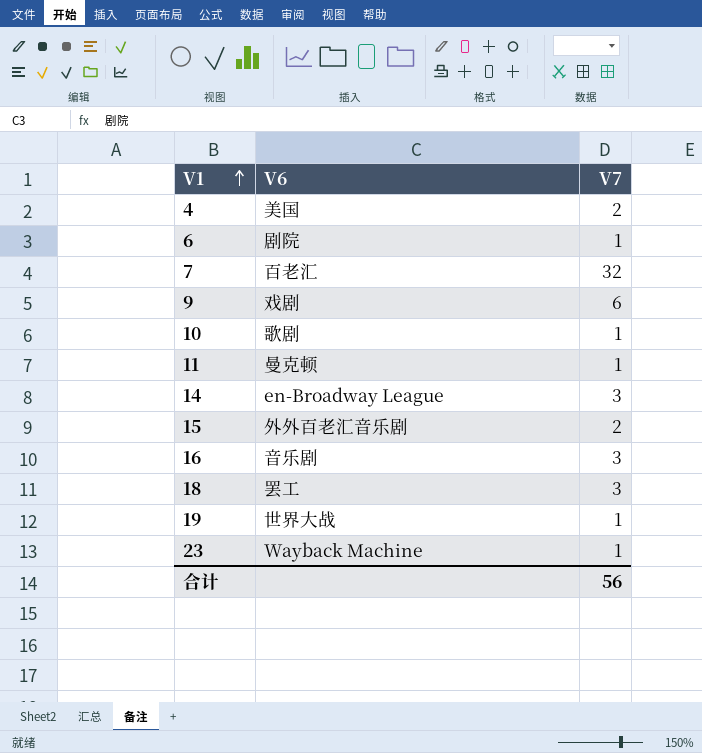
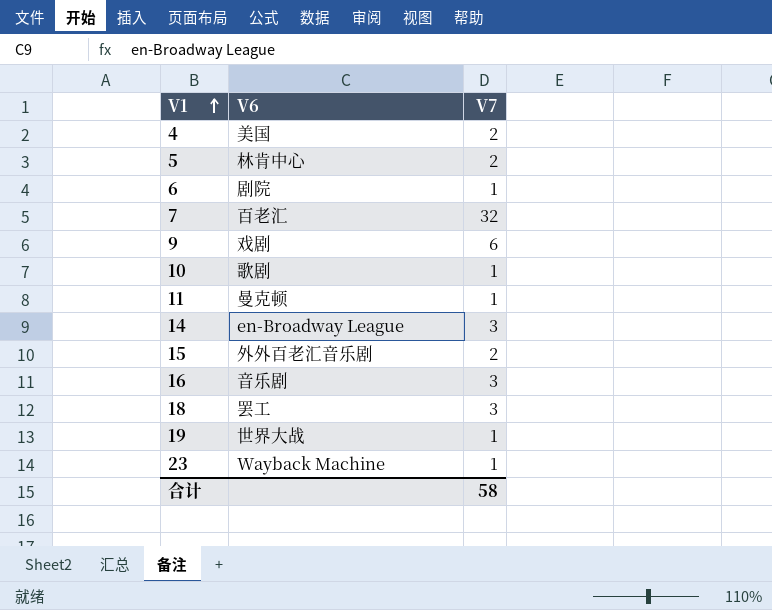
row 5: none -> 林肯中心 | 2
合计 | V7: 56 -> 58

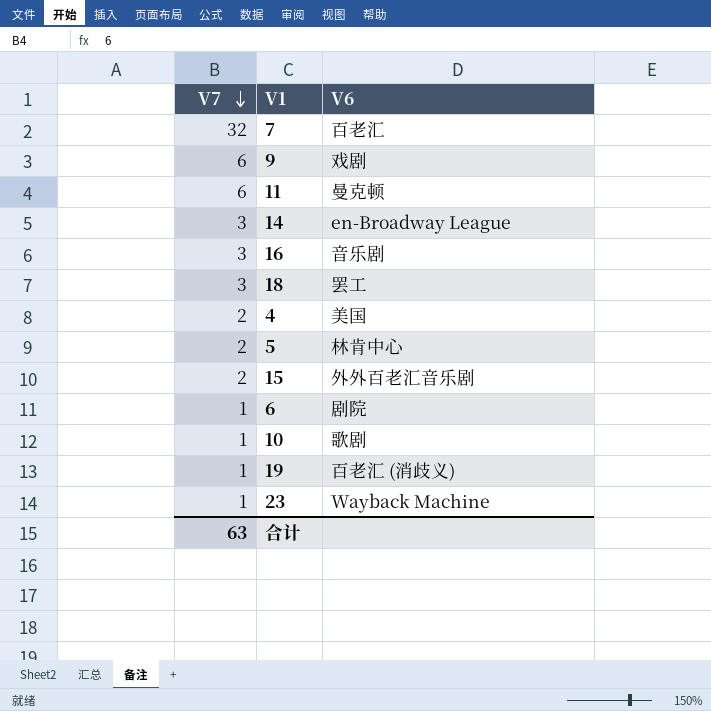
row order: V1 ascending -> V7 descending
column V7 | position: 3 -> 1
11 | V7: 1 -> 6
19 | V6: 世界大战 -> 百老汇 (消歧义)
合计 | V7: 58 -> 63

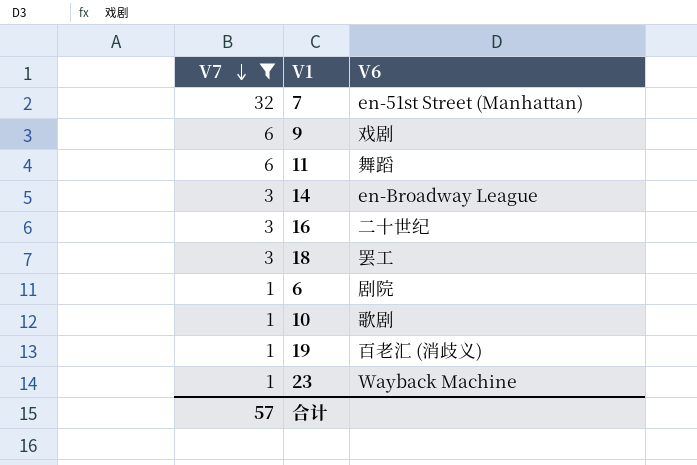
filter: none -> V7 != 2
7 | V6: 百老汇 -> en-51st Street (Manhattan)
11 | V6: 曼克顿 -> 舞蹈
16 | V6: 音乐剧 -> 二十世纪
合计 | V7: 63 -> 57

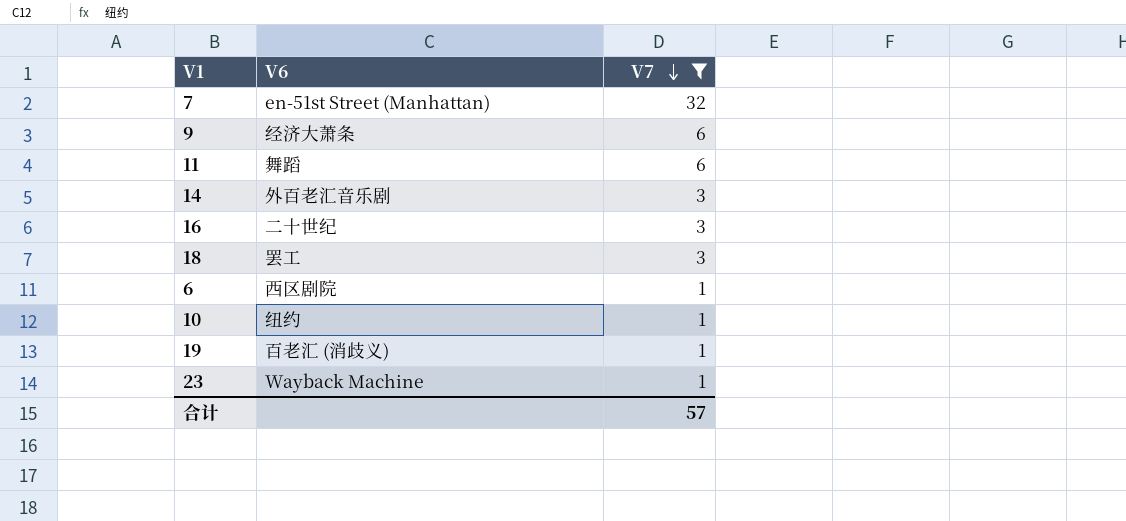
column V7 | position: 1 -> 3
9 | V6: 戏剧 -> 经济大萧条
14 | V6: en-Broadway League -> 外百老汇音乐剧
6 | V6: 剧院 -> 西区剧院
10 | V6: 歌剧 -> 纽约

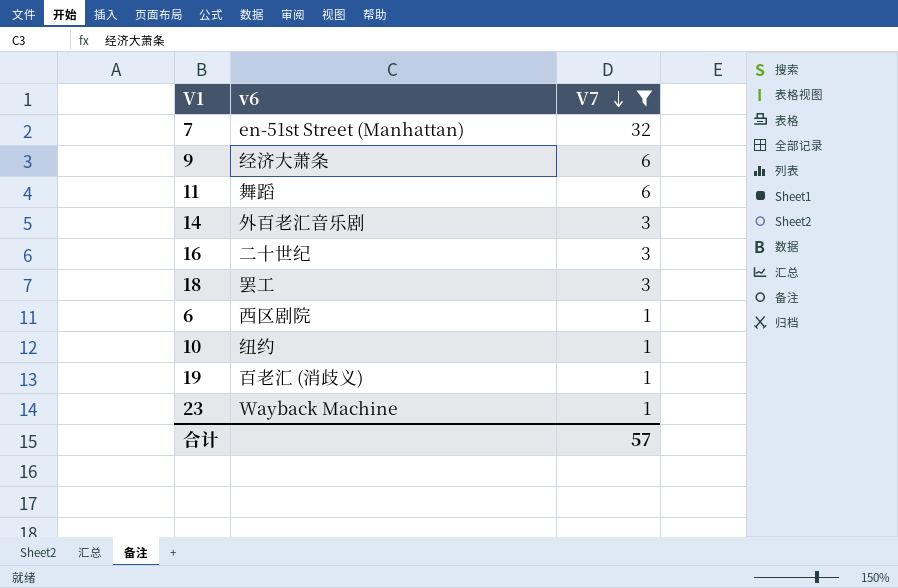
column name: V6 -> v6

